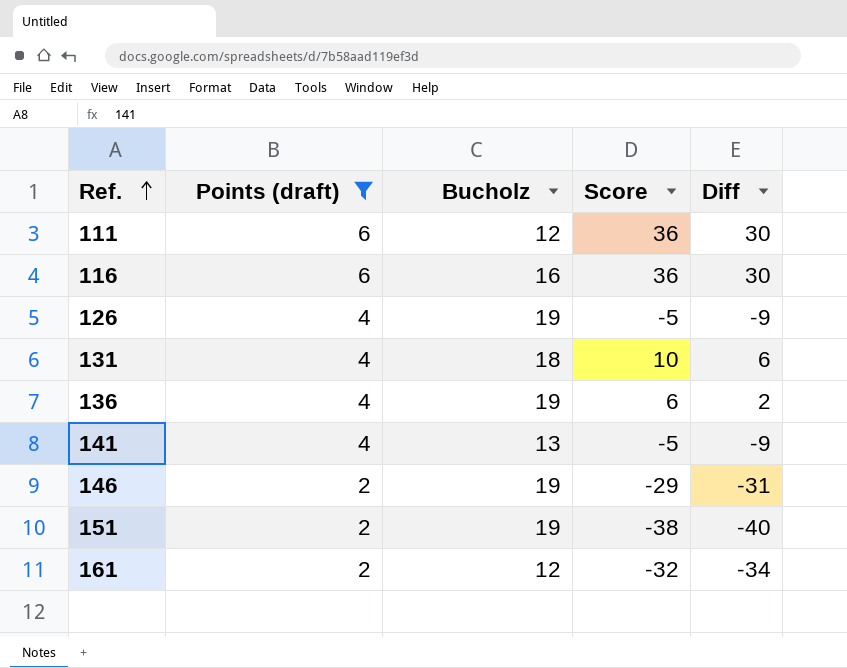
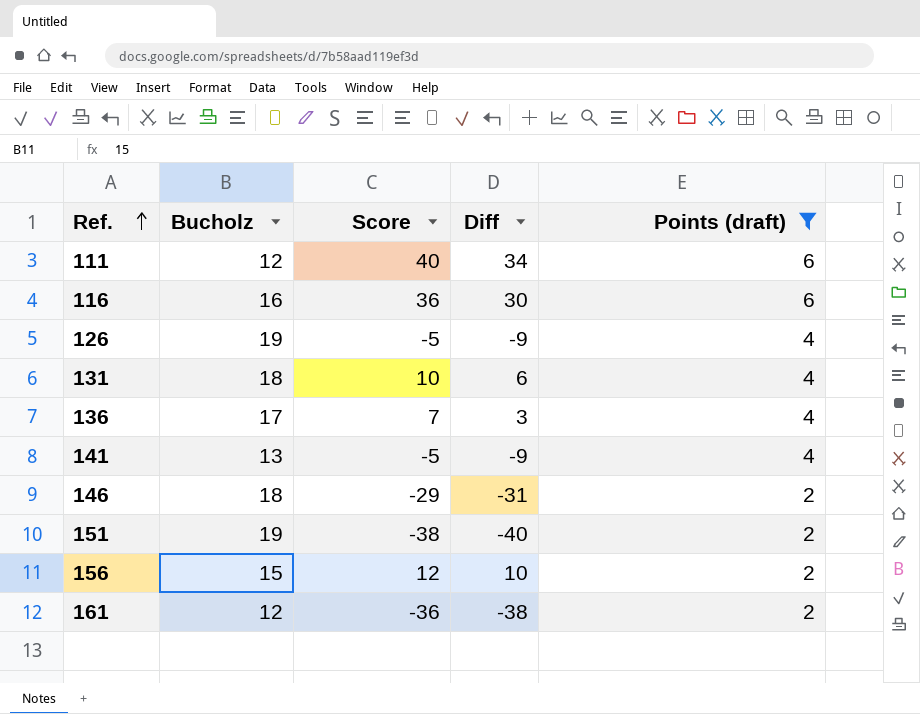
column Points (draft) | position: 2 -> 5
111 | Score: 36 -> 40
111 | Diff: 30 -> 34
136 | Bucholz: 19 -> 17
136 | Score: 6 -> 7
136 | Diff: 2 -> 3
146 | Bucholz: 19 -> 18
row 156: none -> 15 | 12 | 10 | 2
161 | Score: -32 -> -36
161 | Diff: -34 -> -38

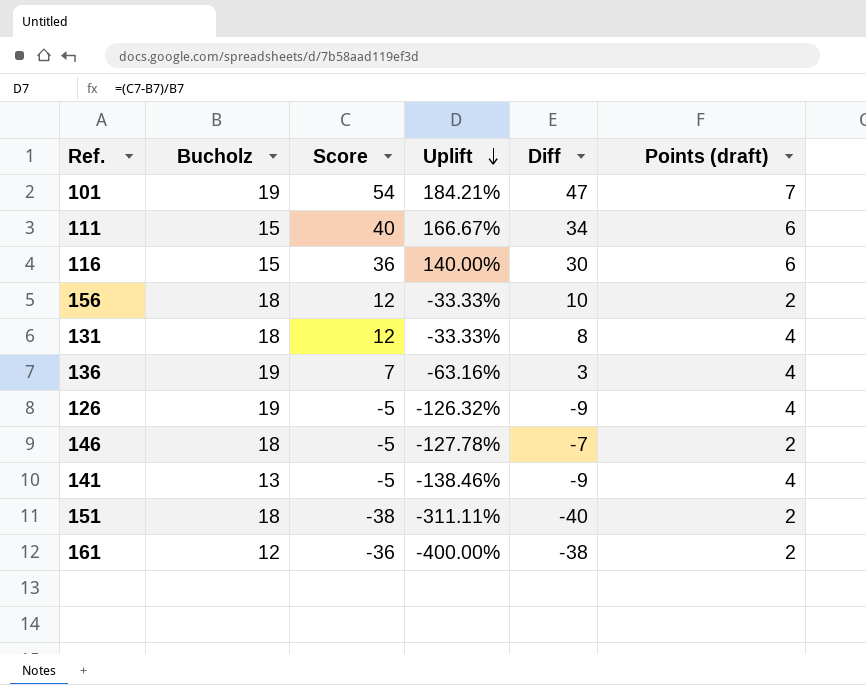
filter: Points (draft) != 7 -> none
row order: Ref. ascending -> Uplift descending
column Uplift | formula: none -> ([Score] - [Bucholz]) / [Bucholz]
111 | Bucholz: 12 -> 15
116 | Bucholz: 16 -> 15
156 | Bucholz: 15 -> 18
131 | Score: 10 -> 12
131 | Diff: 6 -> 8
136 | Bucholz: 17 -> 19
146 | Score: -29 -> -5
146 | Diff: -31 -> -7
151 | Bucholz: 19 -> 18

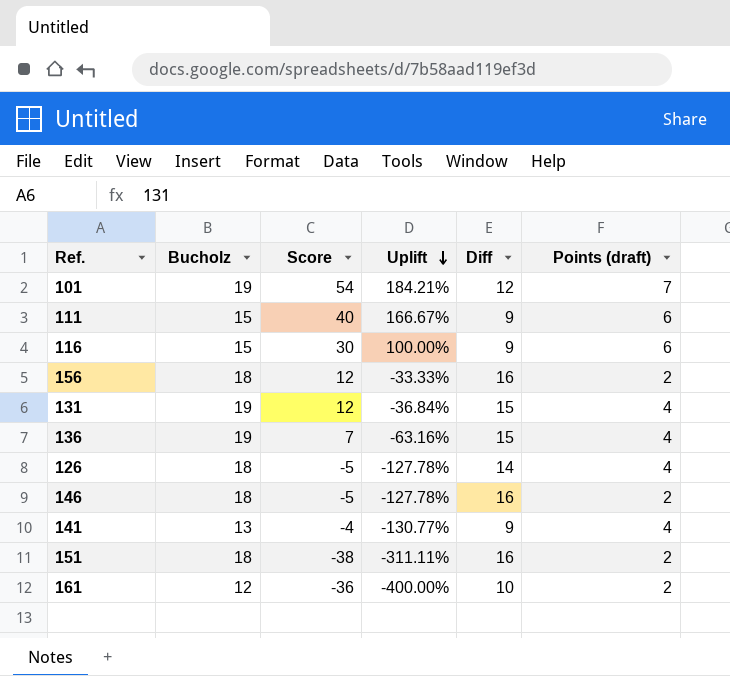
column Diff | formula: [Score] - [Points (draft)] -> [Bucholz] - [Points (draft)]
116 | Score: 36 -> 30
116 | Uplift: 140.00% -> 100.00%
131 | Bucholz: 18 -> 19
131 | Uplift: -33.33% -> -36.84%
126 | Bucholz: 19 -> 18
126 | Uplift: -126.32% -> -127.78%
141 | Score: -5 -> -4
141 | Uplift: -138.46% -> -130.77%

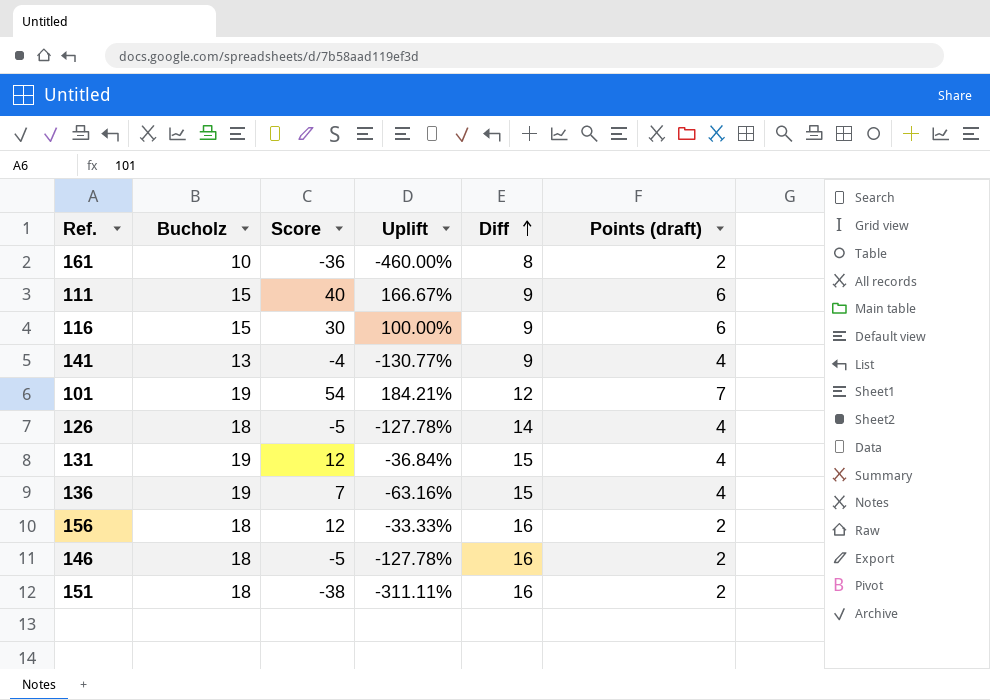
row order: Uplift descending -> Diff ascending
161 | Bucholz: 12 -> 10
161 | Uplift: -400.00% -> -460.00%
161 | Diff: 10 -> 8

